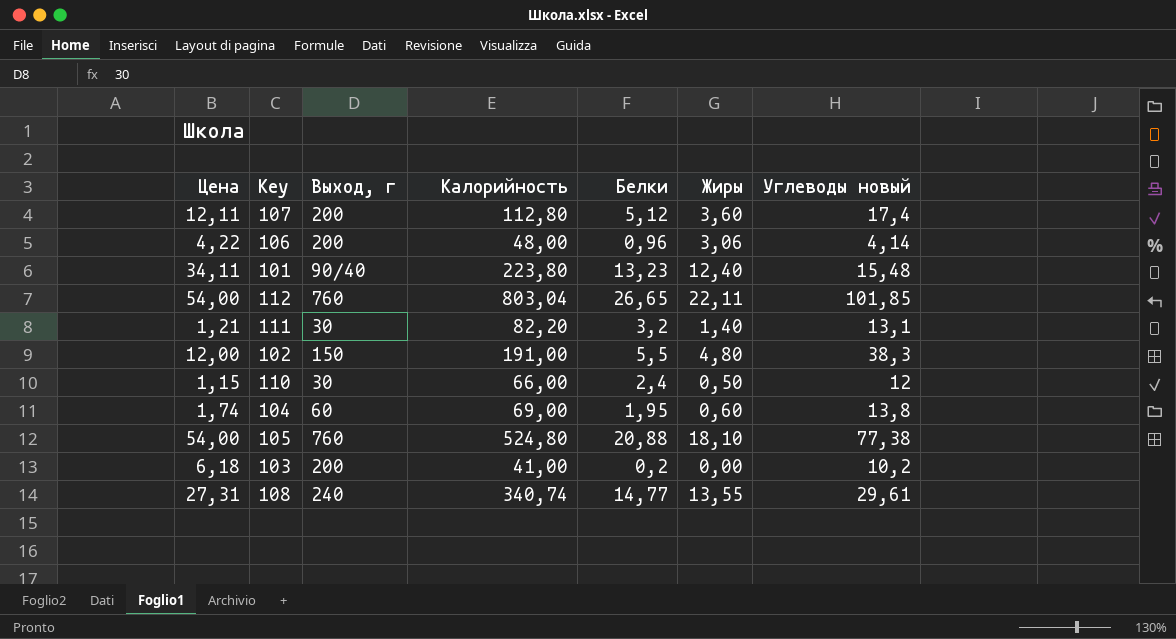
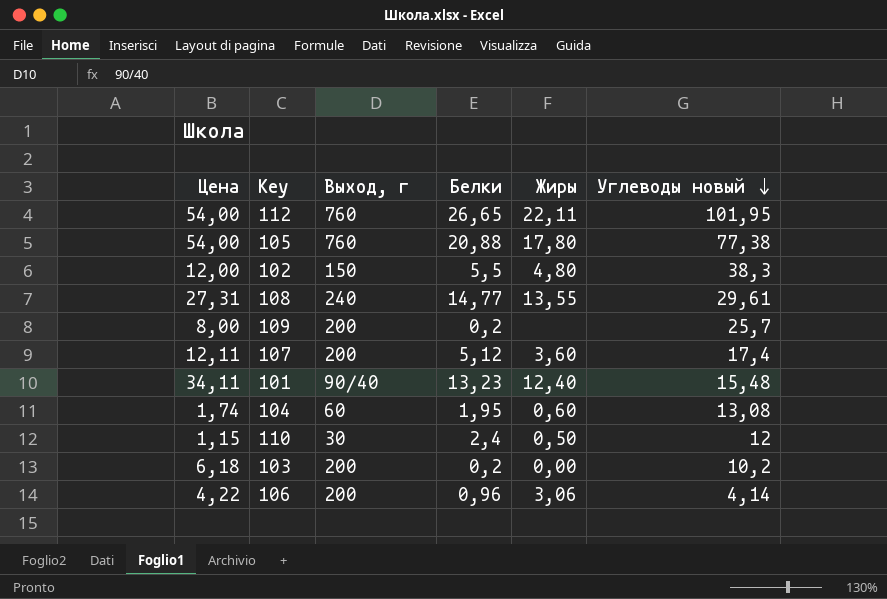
row order: none -> Углеводы новый descending
column Калорийность | position: 4 -> none
row 111: 1,21 | 30 | 82,20 | 3,2 | 1,40 | 13,1 -> none
112 | Углеводы новый: 101,85 -> 101,95
105 | Жиры: 18,10 -> 17,80
row 109: none -> 8,00 | 200 | 0,2 | none | 25,7
104 | Углеводы новый: 13,8 -> 13,08

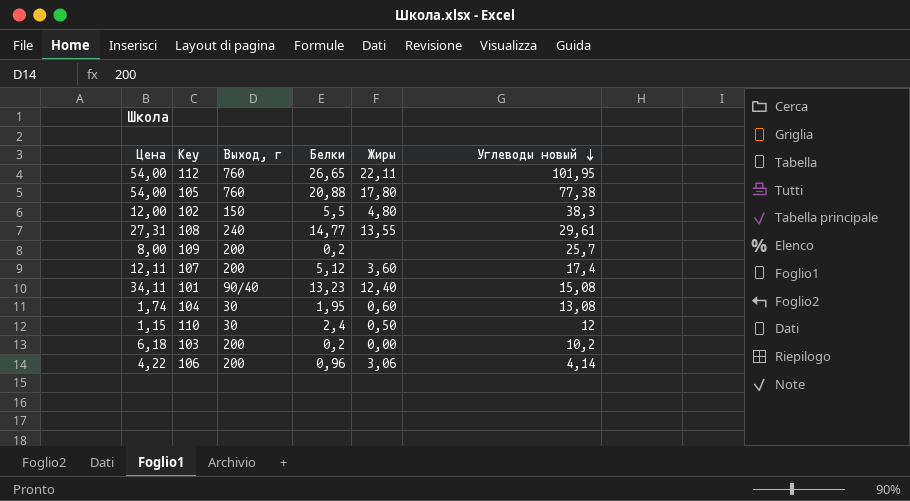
101 | Углеводы новый: 15,48 -> 15,08
104 | Выход, г: 60 -> 30

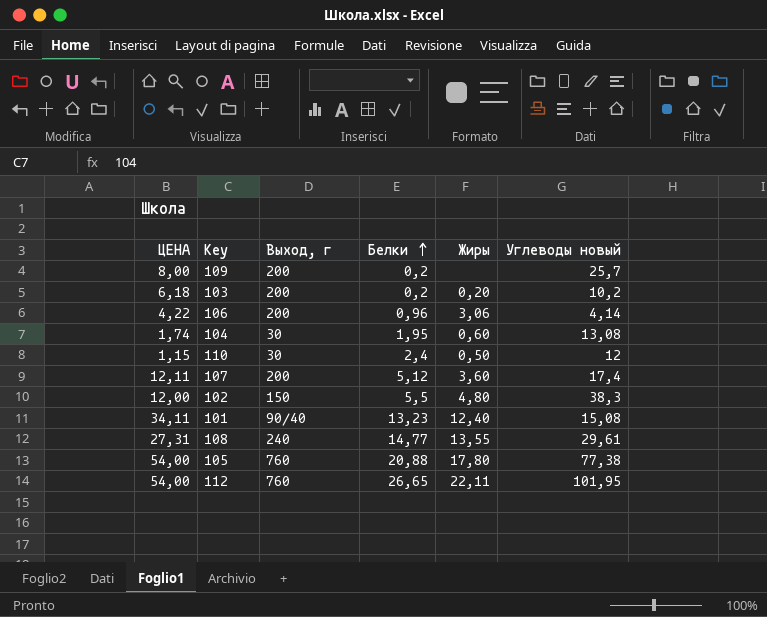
row order: Углеводы новый descending -> Белки ascending
column name: Цена -> ЦЕНА
103 | Жиры: 0,00 -> 0,20

